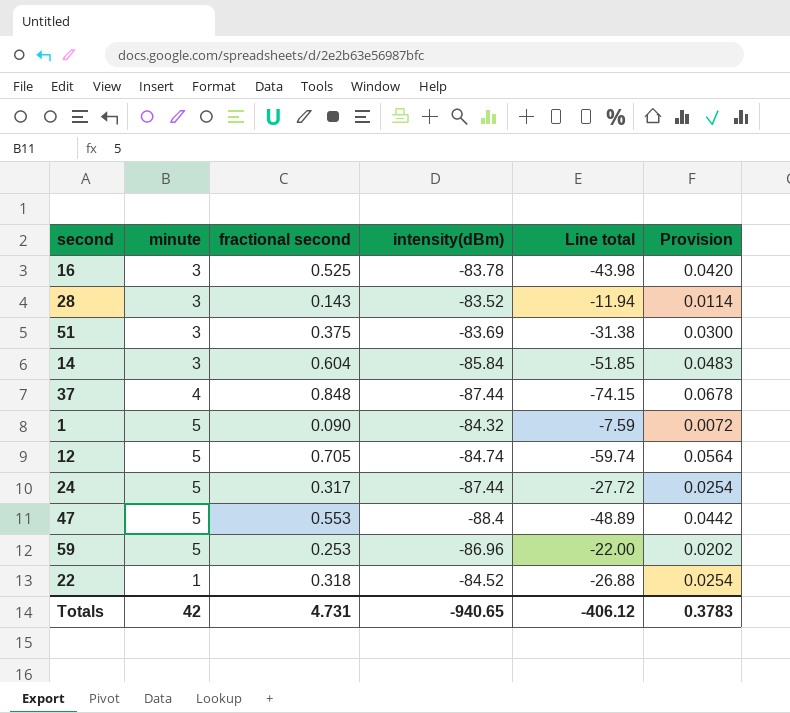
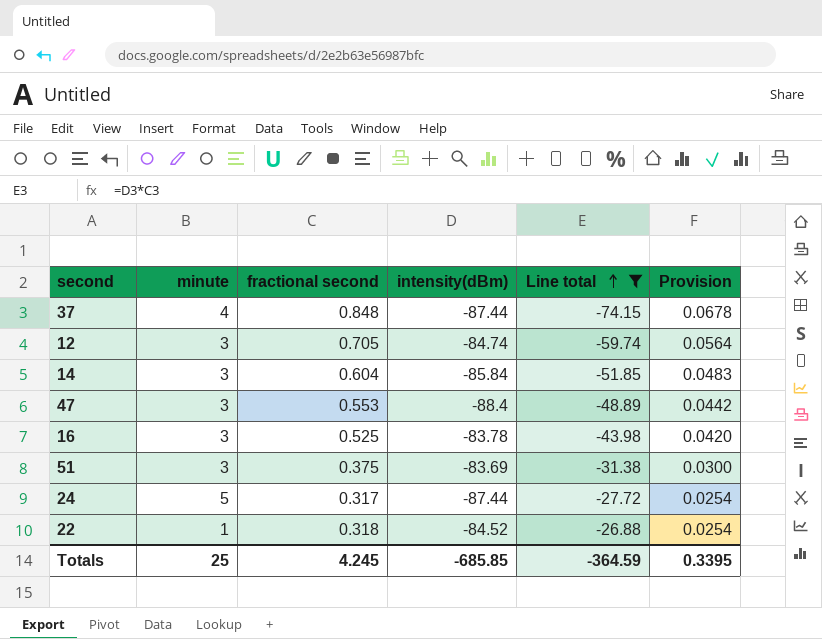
filter: none -> Line total <= -26.88
row order: none -> Line total ascending
12 | minute: 5 -> 3
47 | minute: 5 -> 3
Totals | minute: 42 -> 25
Totals | fractional second: 4.731 -> 4.245
Totals | intensity(dBm): -940.65 -> -685.85
Totals | Line total: -406.12 -> -364.59
Totals | Provision: 0.3783 -> 0.3395

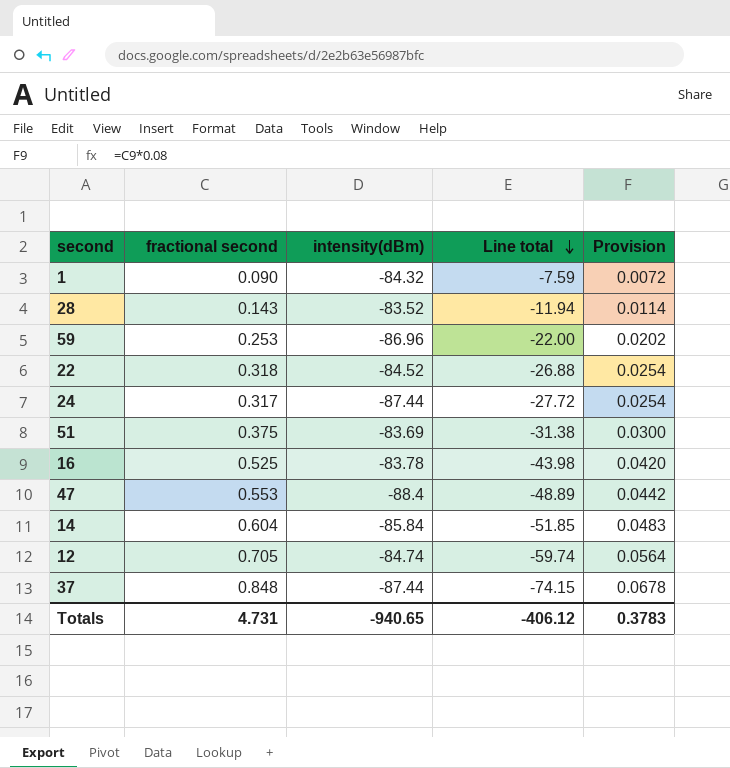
filter: Line total <= -26.88 -> none
row order: Line total ascending -> Line total descending
column minute | position: 2 -> none
Totals | fractional second: 4.245 -> 4.731
Totals | intensity(dBm): -685.85 -> -940.65
Totals | Line total: -364.59 -> -406.12
Totals | Provision: 0.3395 -> 0.3783

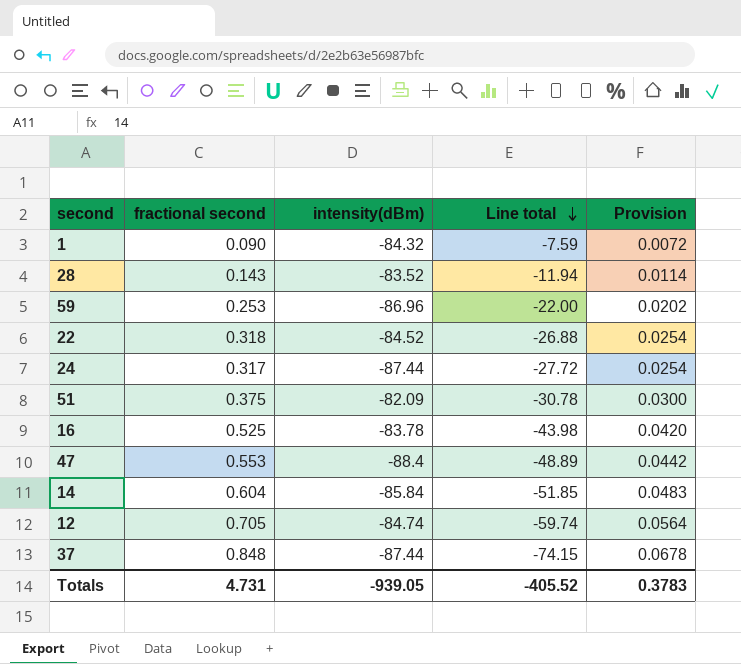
51 | intensity(dBm): -83.69 -> -82.09
51 | Line total: -31.38 -> -30.78
Totals | intensity(dBm): -940.65 -> -939.05
Totals | Line total: -406.12 -> -405.52

